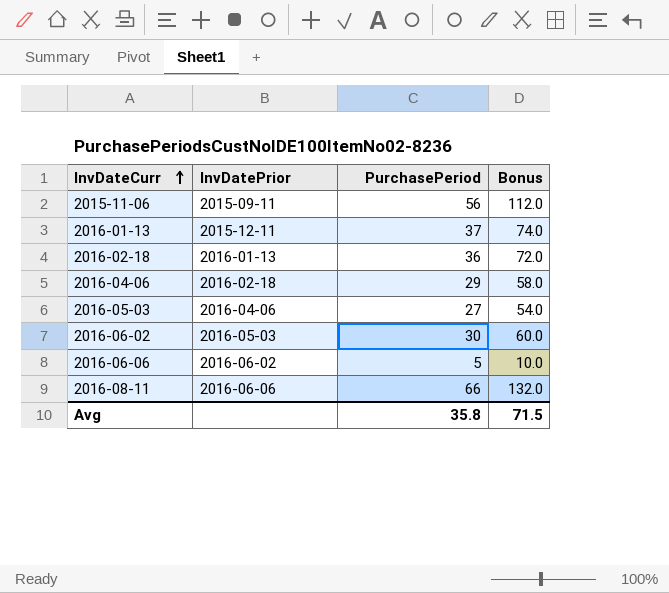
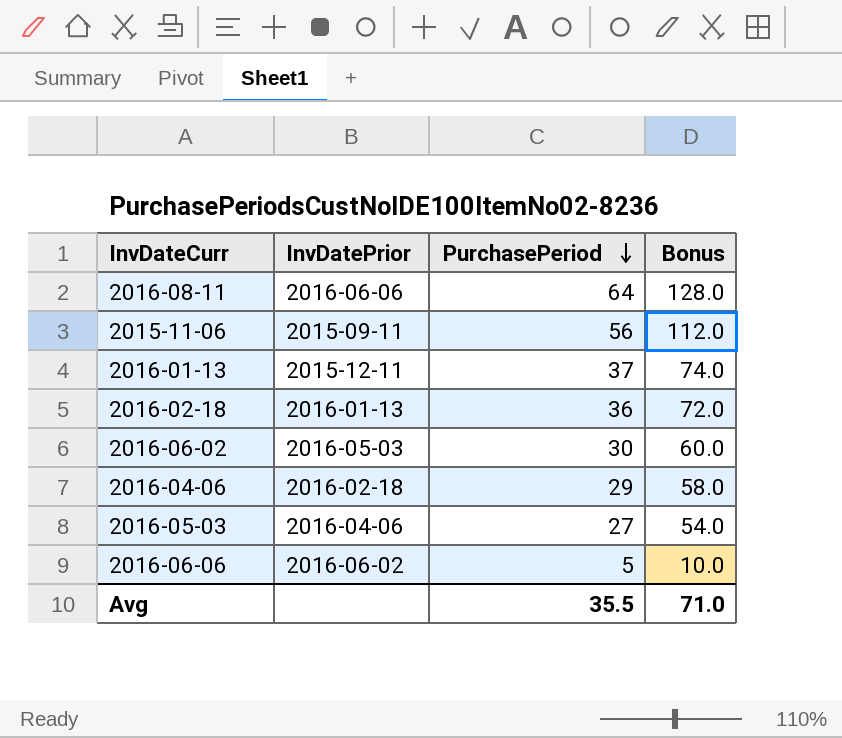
row order: InvDateCurr ascending -> PurchasePeriod descending
2016-08-11 | PurchasePeriod: 66 -> 64
2016-08-11 | Bonus: 132.0 -> 128.0
Avg | PurchasePeriod: 35.8 -> 35.5
Avg | Bonus: 71.5 -> 71.0

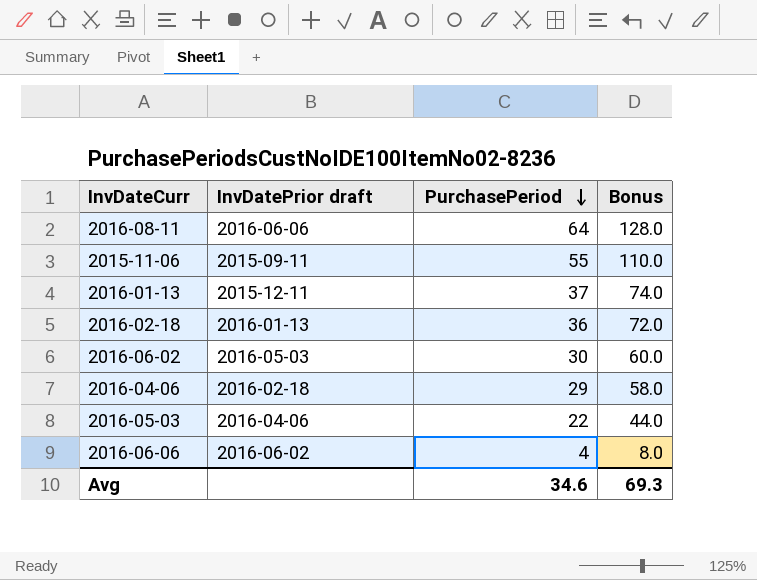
column name: InvDatePrior -> InvDatePrior draft
2015-11-06 | PurchasePeriod: 56 -> 55
2015-11-06 | Bonus: 112.0 -> 110.0
2016-05-03 | PurchasePeriod: 27 -> 22
2016-05-03 | Bonus: 54.0 -> 44.0
2016-06-06 | PurchasePeriod: 5 -> 4
2016-06-06 | Bonus: 10.0 -> 8.0
Avg | PurchasePeriod: 35.5 -> 34.6
Avg | Bonus: 71.0 -> 69.3

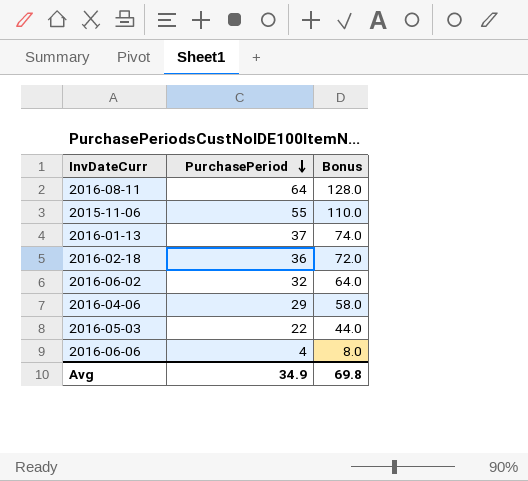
column InvDatePrior draft | position: 2 -> none
2016-06-02 | PurchasePeriod: 30 -> 32
2016-06-02 | Bonus: 60.0 -> 64.0
Avg | PurchasePeriod: 34.6 -> 34.9
Avg | Bonus: 69.3 -> 69.8

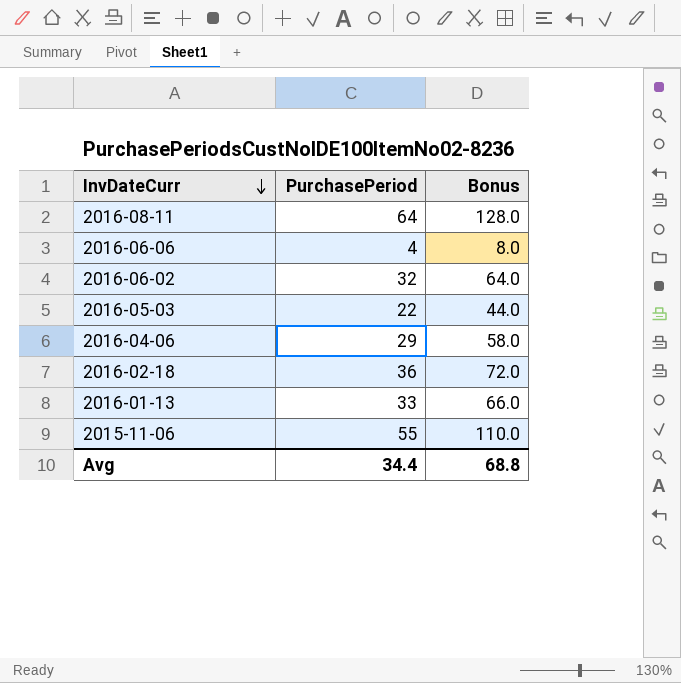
row order: PurchasePeriod descending -> InvDateCurr descending
2016-01-13 | PurchasePeriod: 37 -> 33
2016-01-13 | Bonus: 74.0 -> 66.0
Avg | PurchasePeriod: 34.9 -> 34.4
Avg | Bonus: 69.8 -> 68.8

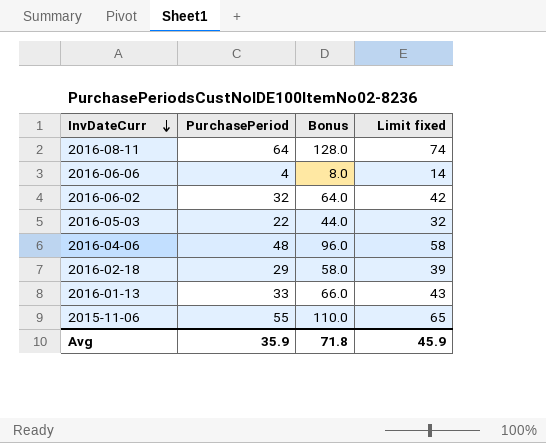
column Limit fixed | formula: none -> [PurchasePeriod] + 10
2016-04-06 | PurchasePeriod: 29 -> 48
2016-04-06 | Bonus: 58.0 -> 96.0
2016-02-18 | PurchasePeriod: 36 -> 29
2016-02-18 | Bonus: 72.0 -> 58.0
Avg | PurchasePeriod: 34.4 -> 35.9
Avg | Bonus: 68.8 -> 71.8

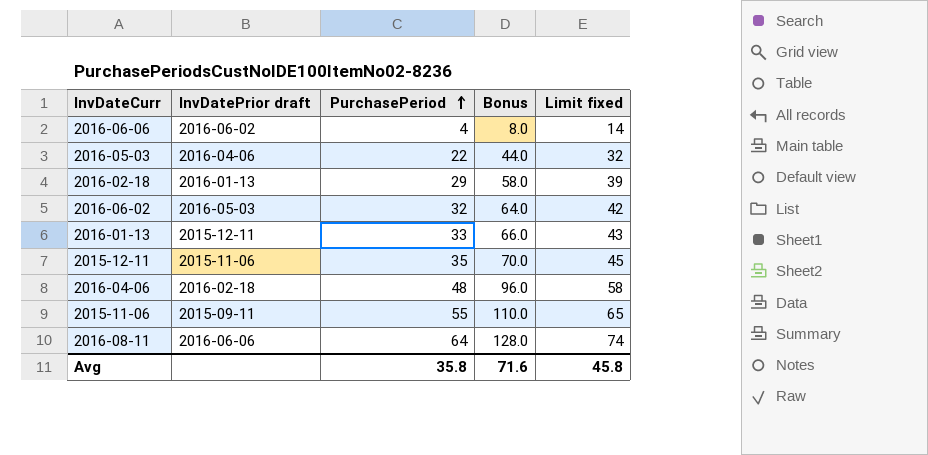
row order: InvDateCurr descending -> PurchasePeriod ascending
column InvDatePrior draft | position: none -> 2
row 2015-12-11: none -> 2015-11-06 | 35 | 70.0 | 45
Avg | PurchasePeriod: 35.9 -> 35.8
Avg | Bonus: 71.8 -> 71.6
Avg | Limit fixed: 45.9 -> 45.8

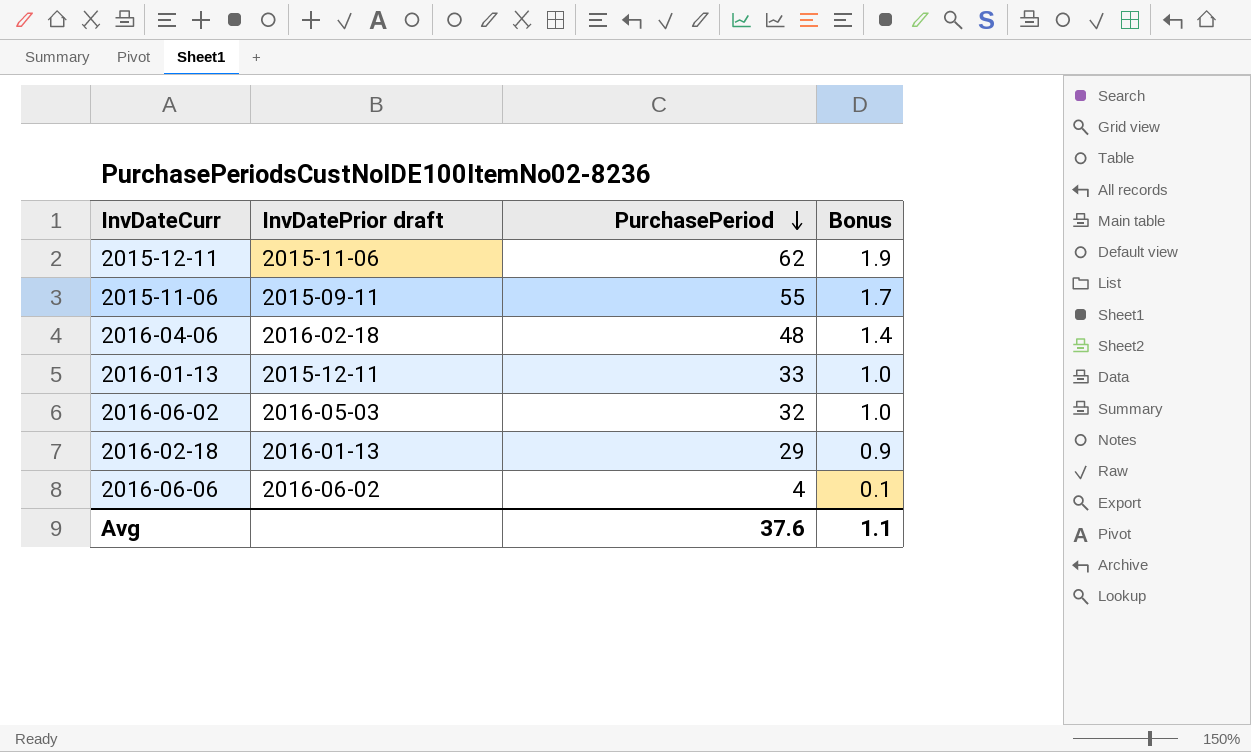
row order: PurchasePeriod ascending -> PurchasePeriod descending
column Limit fixed | formula: [PurchasePeriod] + 10 -> none
column Bonus | formula: [PurchasePeriod] * 2 -> [PurchasePeriod] * 0.03
row 2016-05-03: 2016-04-06 | 22 | 44.0 | 32 -> none
row 2016-08-11: 2016-06-06 | 64 | 128.0 | 74 -> none
2015-12-11 | PurchasePeriod: 35 -> 62
Avg | PurchasePeriod: 35.8 -> 37.6
Avg | Bonus: 71.6 -> 1.1

